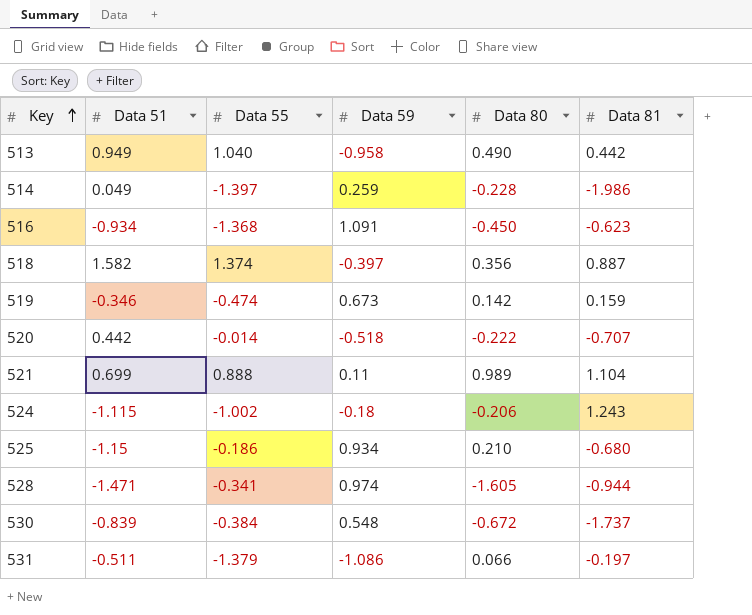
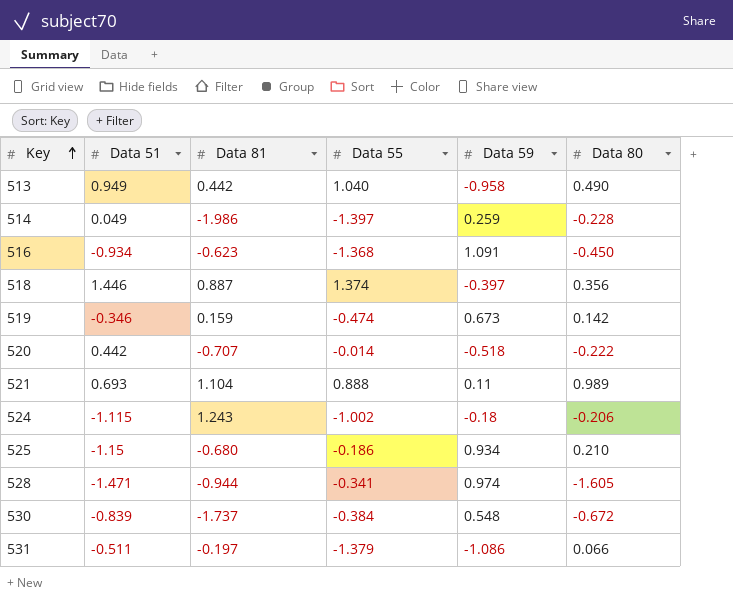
column Data 81 | position: 6 -> 3
518 | Data 51: 1.582 -> 1.446
521 | Data 51: 0.699 -> 0.693

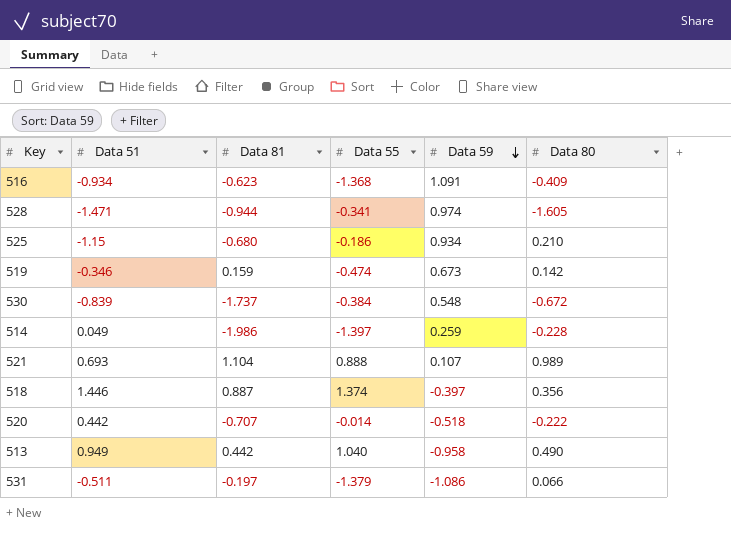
row order: Key ascending -> Data 59 descending
row 524: -1.115 | 1.243 | -1.002 | -0.18 | -0.206 -> none
516 | Data 80: -0.450 -> -0.409
521 | Data 59: 0.11 -> 0.107

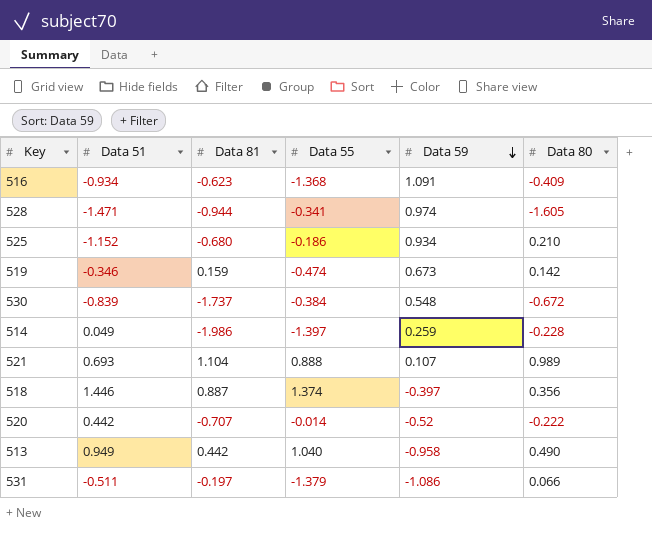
525 | Data 51: -1.15 -> -1.152
520 | Data 59: -0.518 -> -0.52

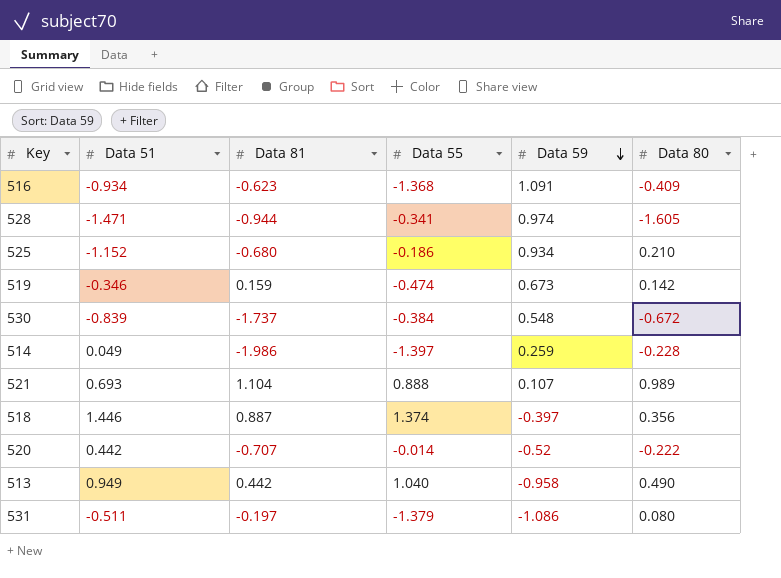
531 | Data 80: 0.066 -> 0.080

